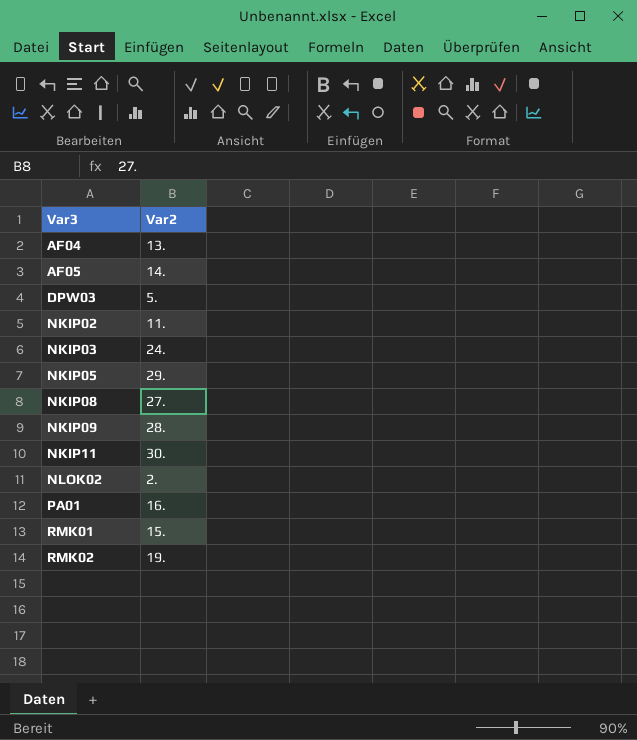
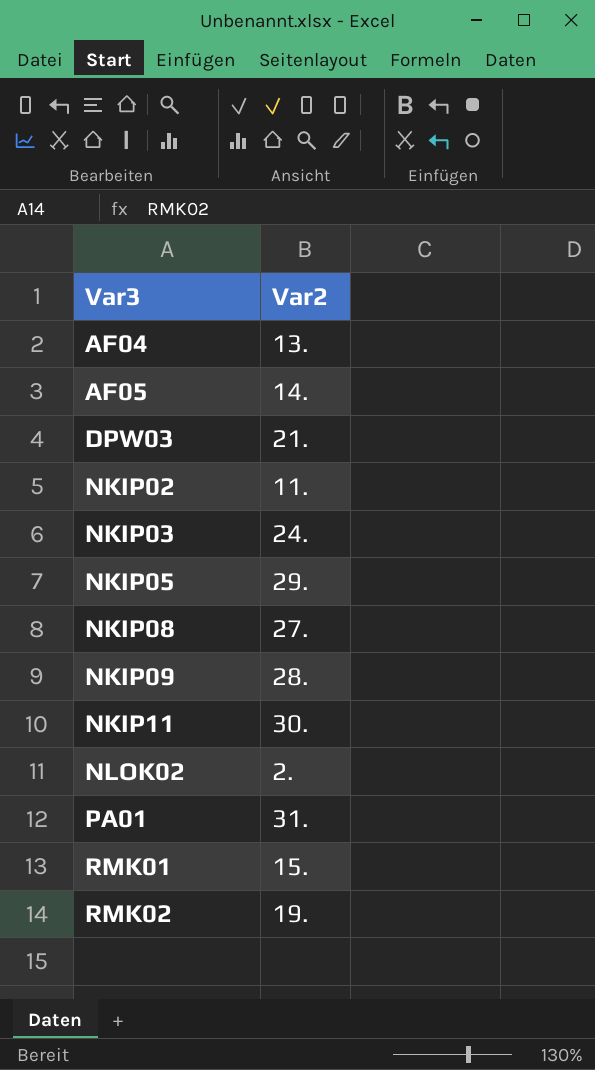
DPW03 | Var2: 5. -> 21.
PA01 | Var2: 16. -> 31.

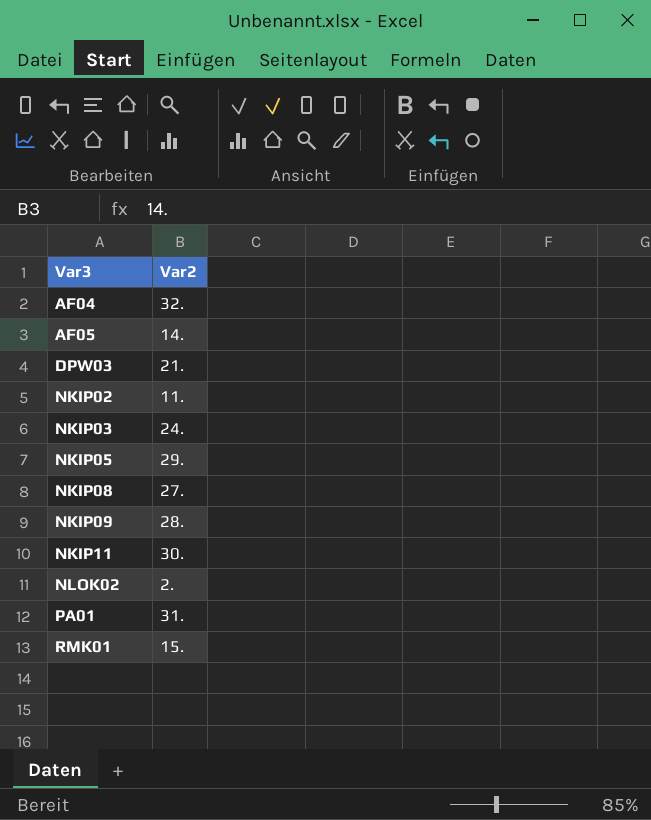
row RMK02: 19. -> none
AF04 | Var2: 13. -> 32.

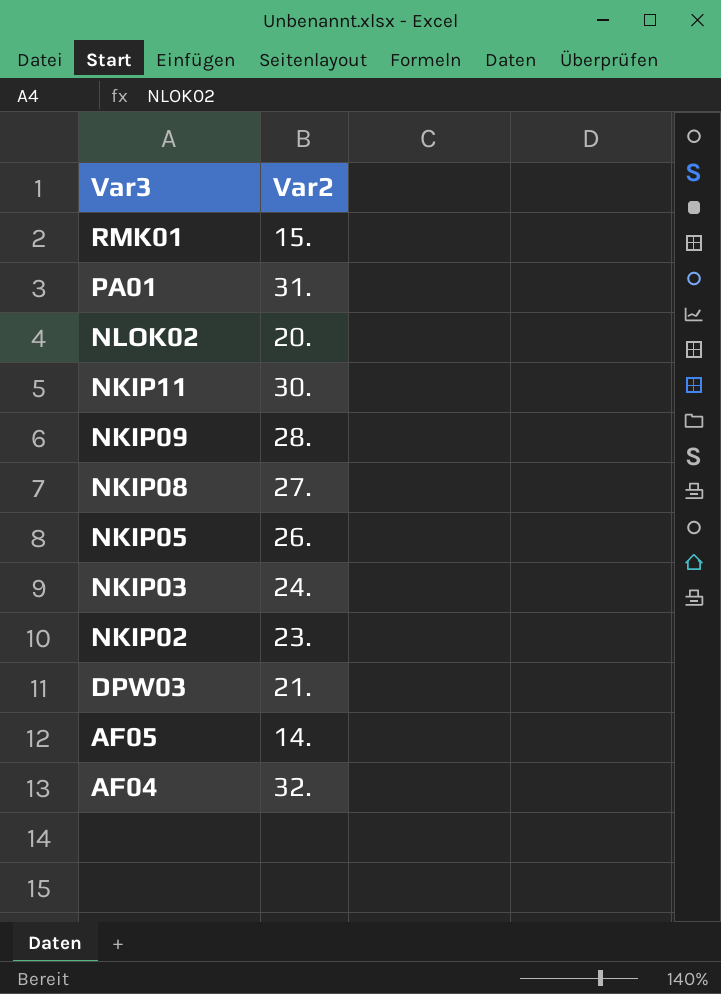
row order: Var3 ascending -> Var3 descending
NLOK02 | Var2: 2. -> 20.
NKIP05 | Var2: 29. -> 26.
NKIP02 | Var2: 11. -> 23.

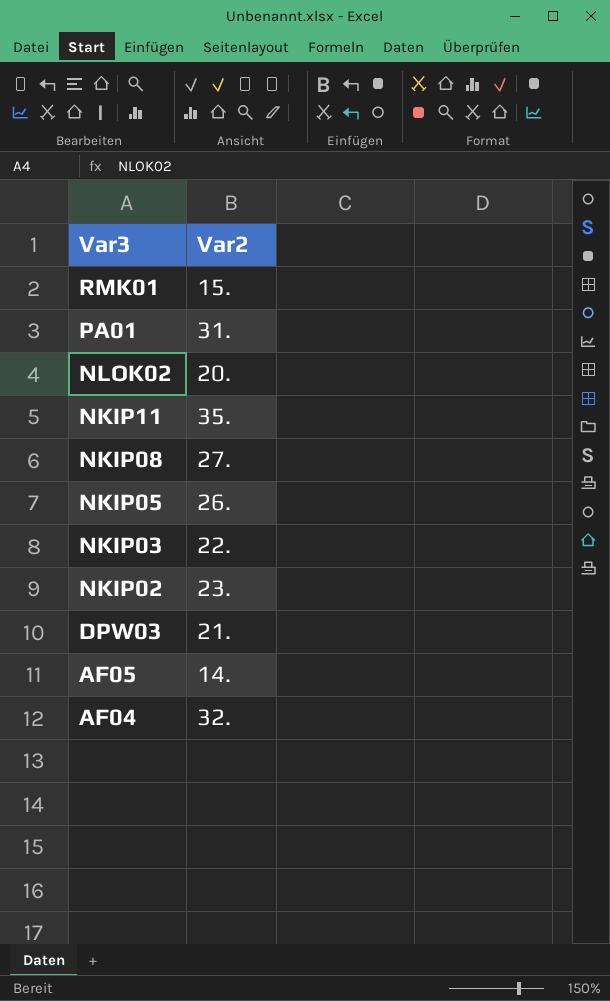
row NKIP09: 28. -> none
NKIP11 | Var2: 30. -> 35.
NKIP03 | Var2: 24. -> 22.

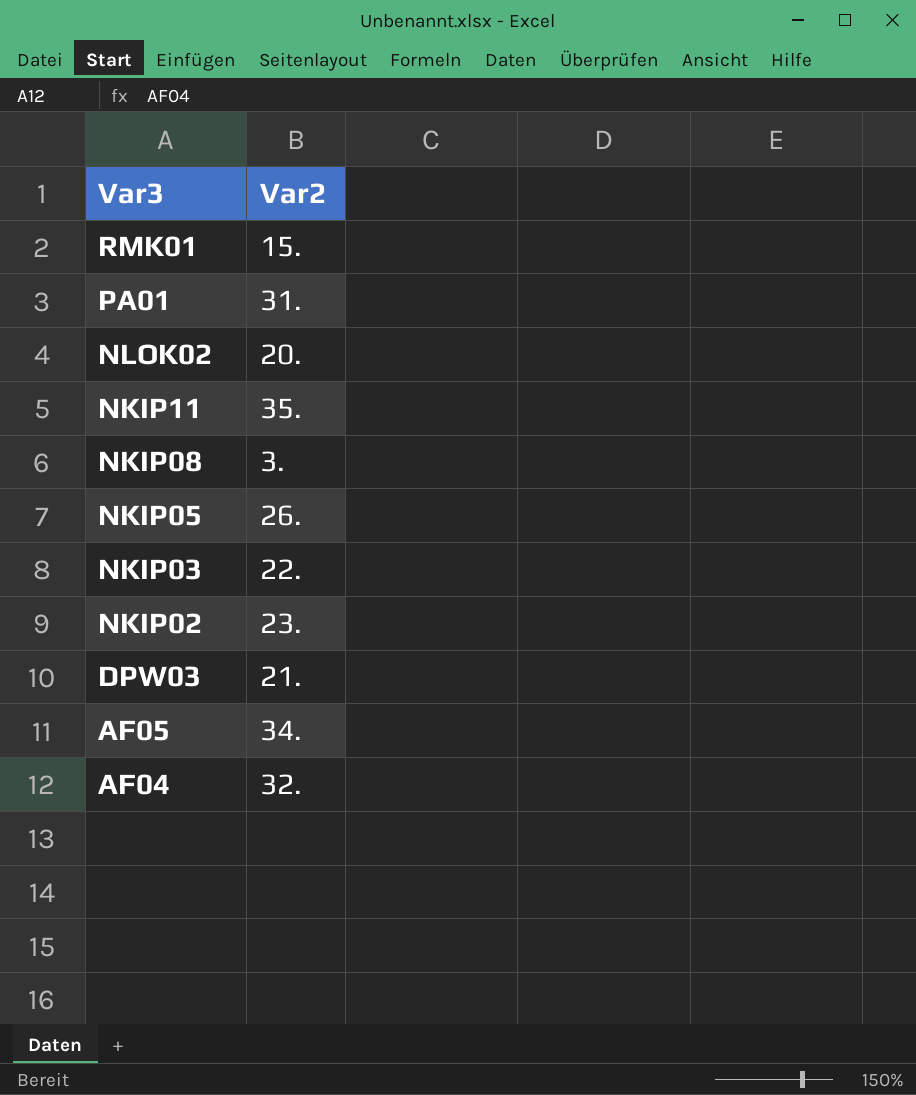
NKIP08 | Var2: 27. -> 3.
AF05 | Var2: 14. -> 34.

